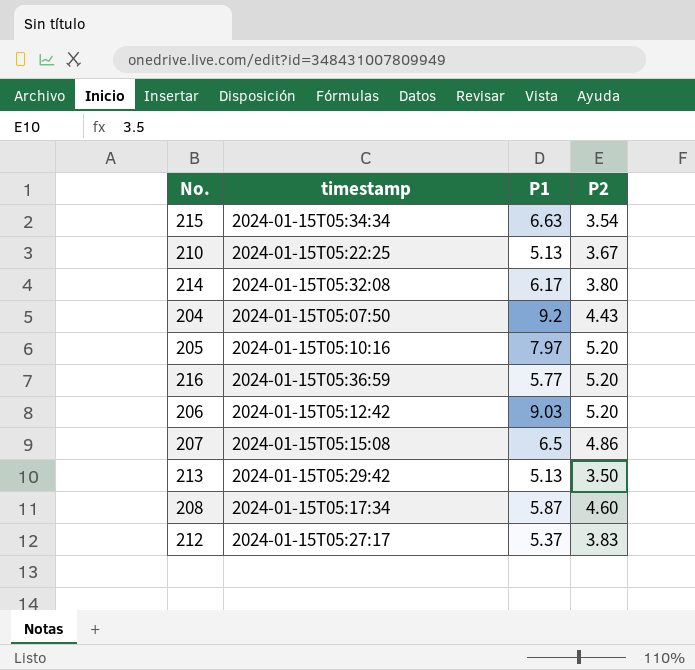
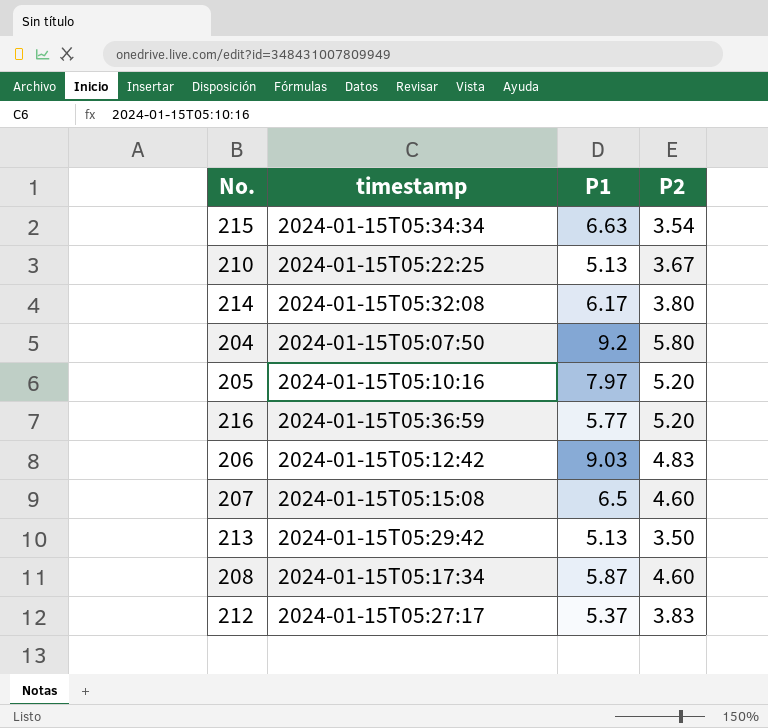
204 | P2: 4.43 -> 5.80
206 | P2: 5.20 -> 4.83
207 | P2: 4.86 -> 4.60

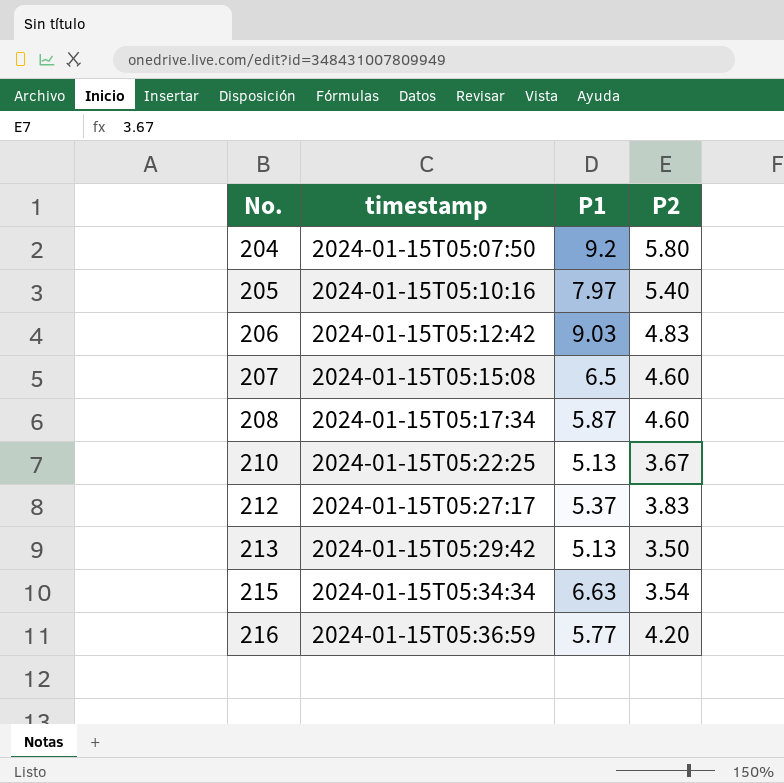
row order: none -> No. ascending
row 214: 2024-01-15T05:32:08 | 6.17 | 3.80 -> none
205 | P2: 5.20 -> 5.40
216 | P2: 5.20 -> 4.20

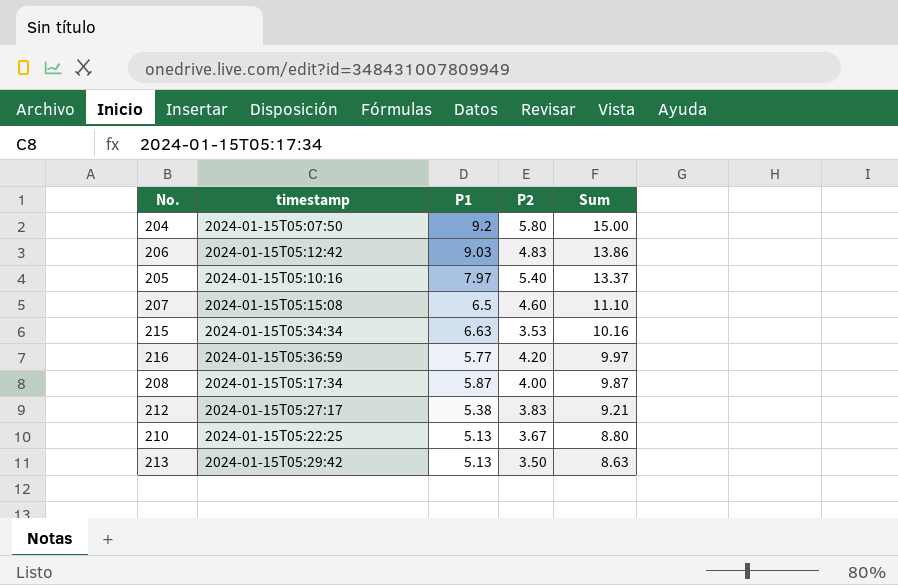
row order: No. ascending -> Sum descending
column Sum | formula: none -> [P1] + [P2]
215 | P2: 3.54 -> 3.53
208 | P2: 4.60 -> 4.00
212 | P1: 5.37 -> 5.38

